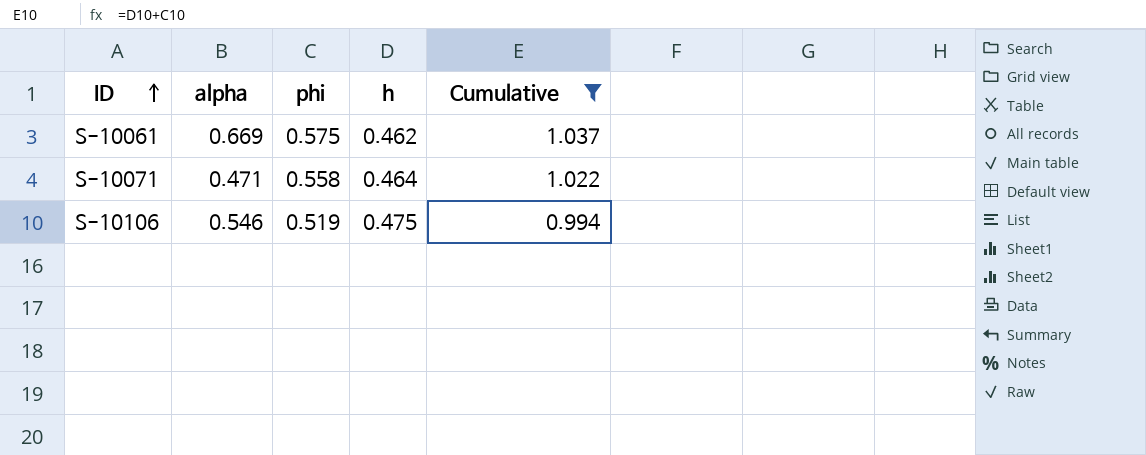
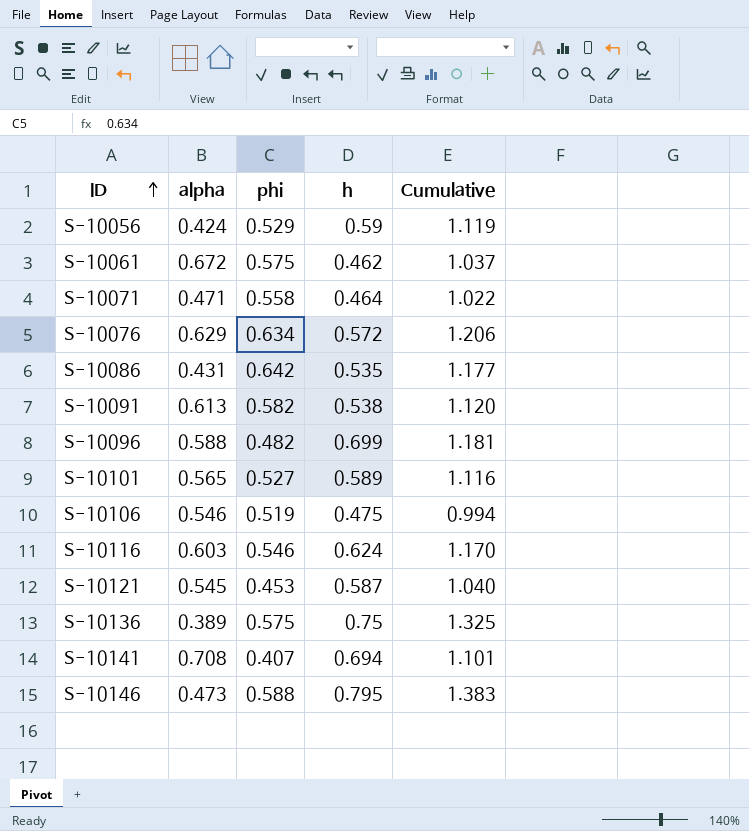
filter: Cumulative <= 1.037 -> none
S-10061 | alpha: 0.669 -> 0.672

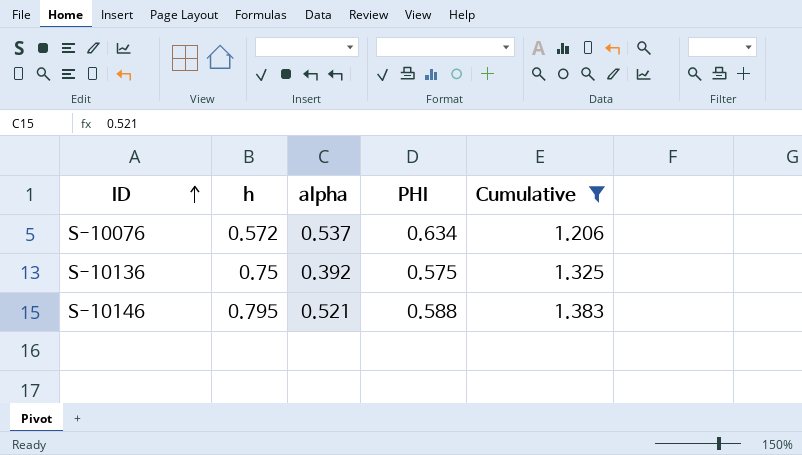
filter: none -> Cumulative >= 1.206
column h | position: 4 -> 2
column name: phi -> PHI
S-10076 | alpha: 0.629 -> 0.537
S-10136 | alpha: 0.389 -> 0.392
S-10146 | alpha: 0.473 -> 0.521

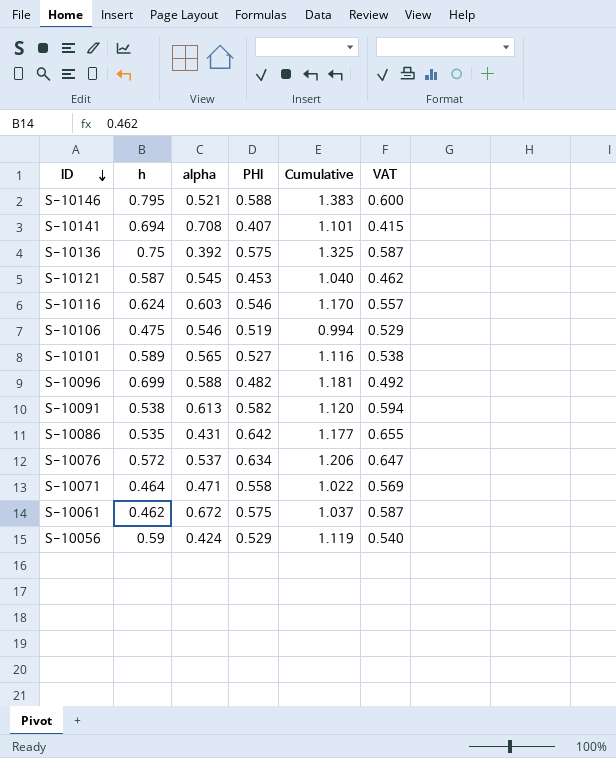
filter: Cumulative >= 1.206 -> none
row order: ID ascending -> ID descending
column VAT | formula: none -> [PHI] * 1.02

